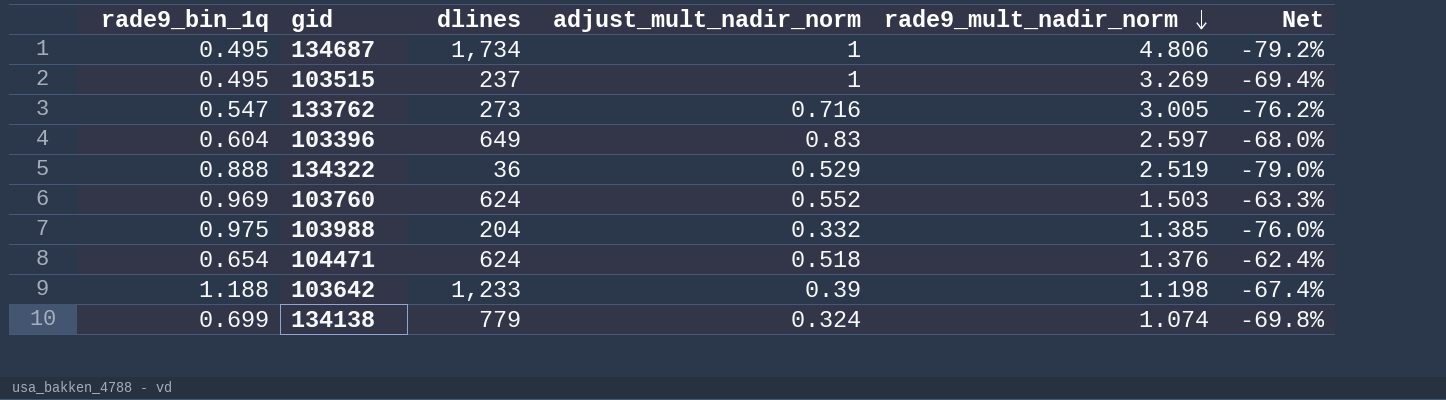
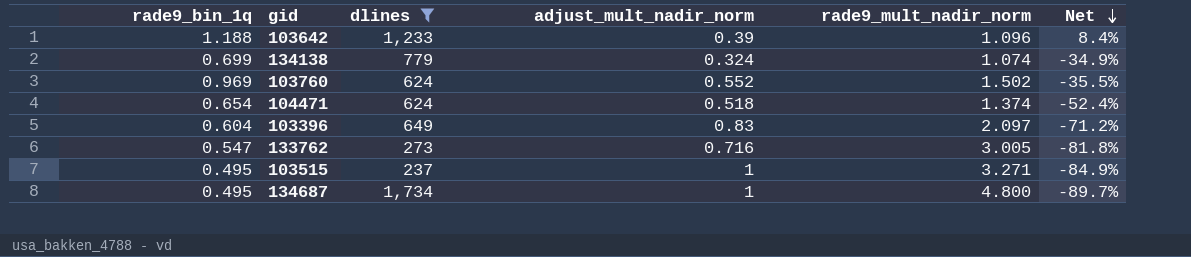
filter: none -> dlines >= 237
row order: rade9_mult_nadir_norm descending -> Net descending
column Net | formula: ([adjust_mult_nadir_norm] - [rade9_mult_nadir_norm]) / [rade9_mult_nadir_norm] -> ([rade9_bin_1q] - [rade9_mult_nadir_norm]) / [rade9_mult_nadir_norm]
103642 | rade9_mult_nadir_norm: 1.198 -> 1.096
103760 | rade9_mult_nadir_norm: 1.503 -> 1.502
104471 | rade9_mult_nadir_norm: 1.376 -> 1.374
103396 | rade9_mult_nadir_norm: 2.597 -> 2.097
103515 | rade9_mult_nadir_norm: 3.269 -> 3.271
134687 | rade9_mult_nadir_norm: 4.806 -> 4.800

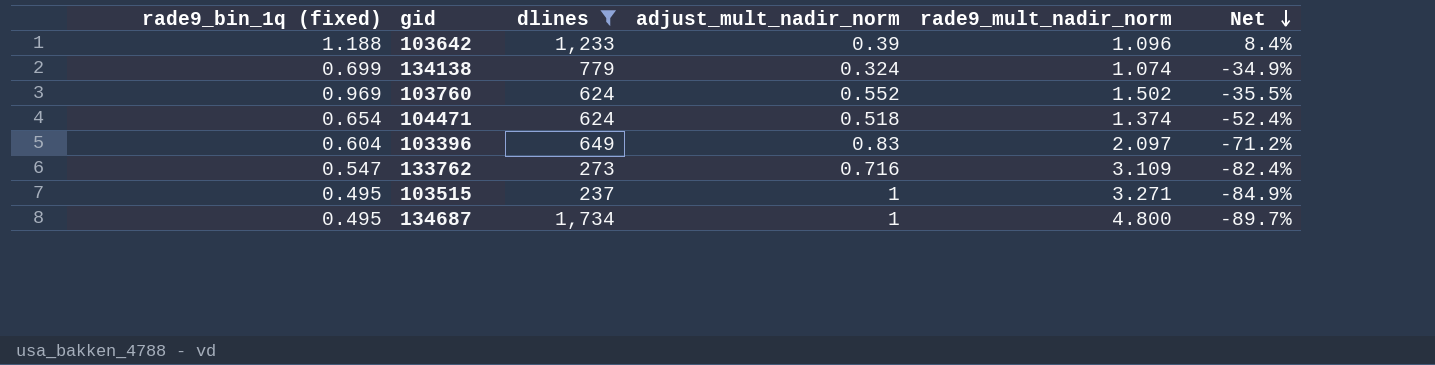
column name: rade9_bin_1q -> rade9_bin_1q (fixed)
133762 | rade9_mult_nadir_norm: 3.005 -> 3.109
133762 | Net: -81.8% -> -82.4%

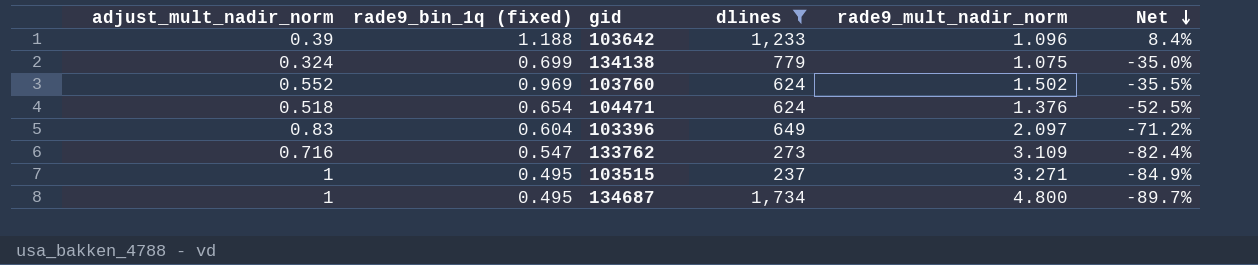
column adjust_mult_nadir_norm | position: 4 -> 1
134138 | rade9_mult_nadir_norm: 1.074 -> 1.075
134138 | Net: -34.9% -> -35.0%
104471 | rade9_mult_nadir_norm: 1.374 -> 1.376
104471 | Net: -52.4% -> -52.5%

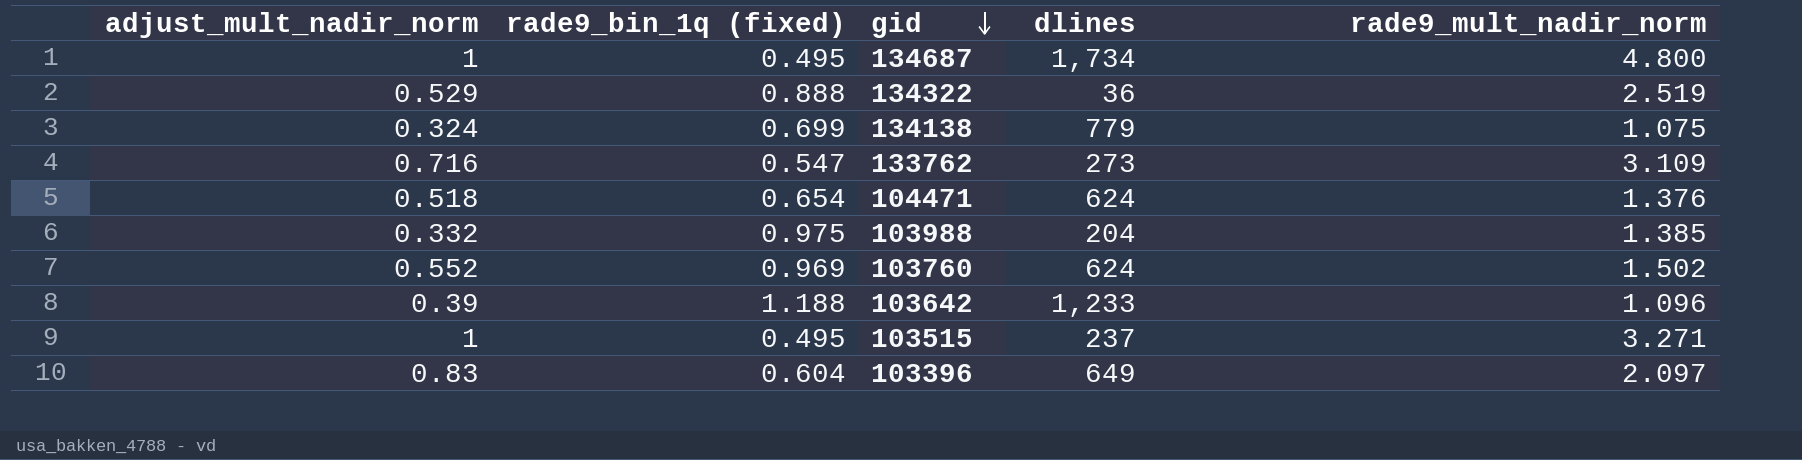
filter: dlines >= 237 -> none
row order: Net descending -> gid descending
column Net | formula: ([rade9_bin_1q (fixed)] - [rade9_mult_nadir_norm]) / [rade9_mult_nadir_norm] -> none

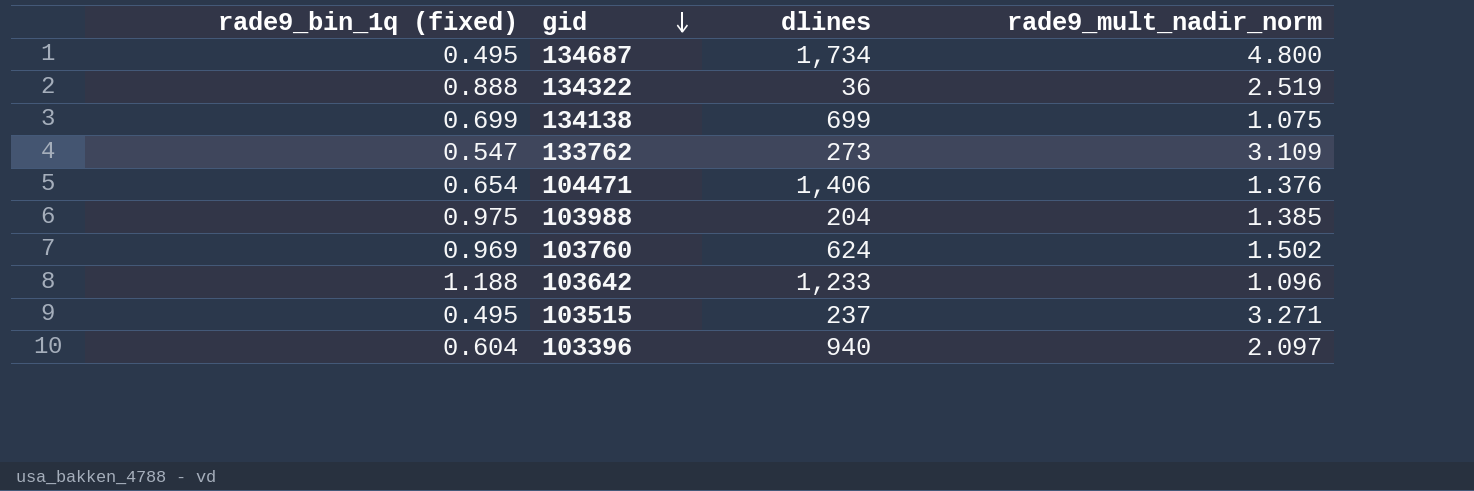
column adjust_mult_nadir_norm | position: 1 -> none
134138 | dlines: 779 -> 699
104471 | dlines: 624 -> 1,406
103396 | dlines: 649 -> 940

